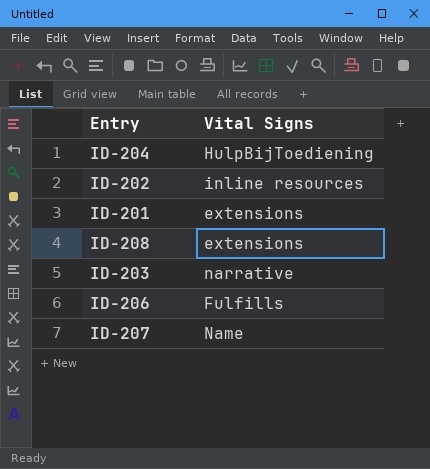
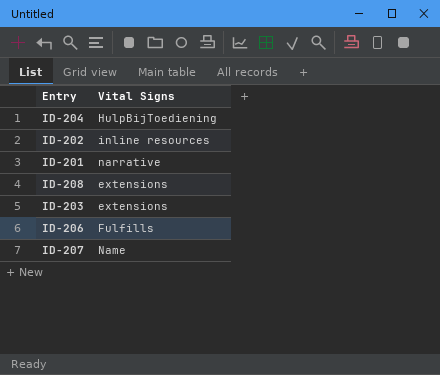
ID-201 | Vital Signs: extensions -> narrative
ID-203 | Vital Signs: narrative -> extensions

